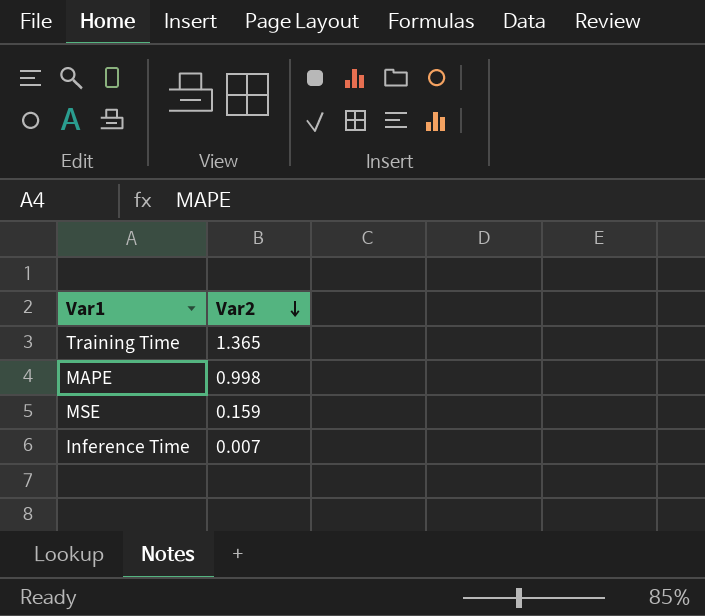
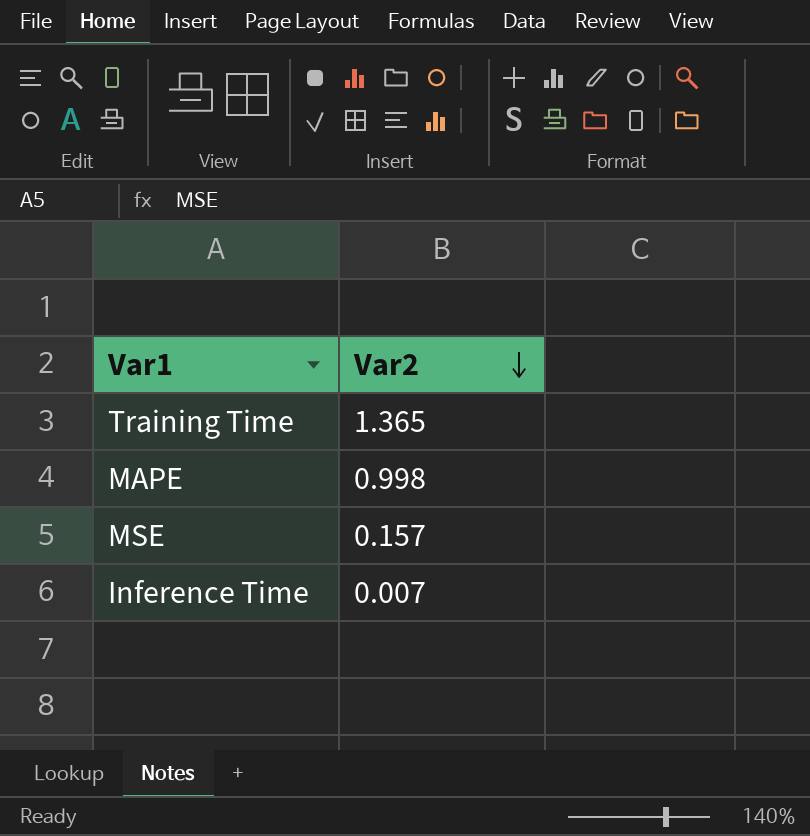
MSE | Var2: 0.159 -> 0.157

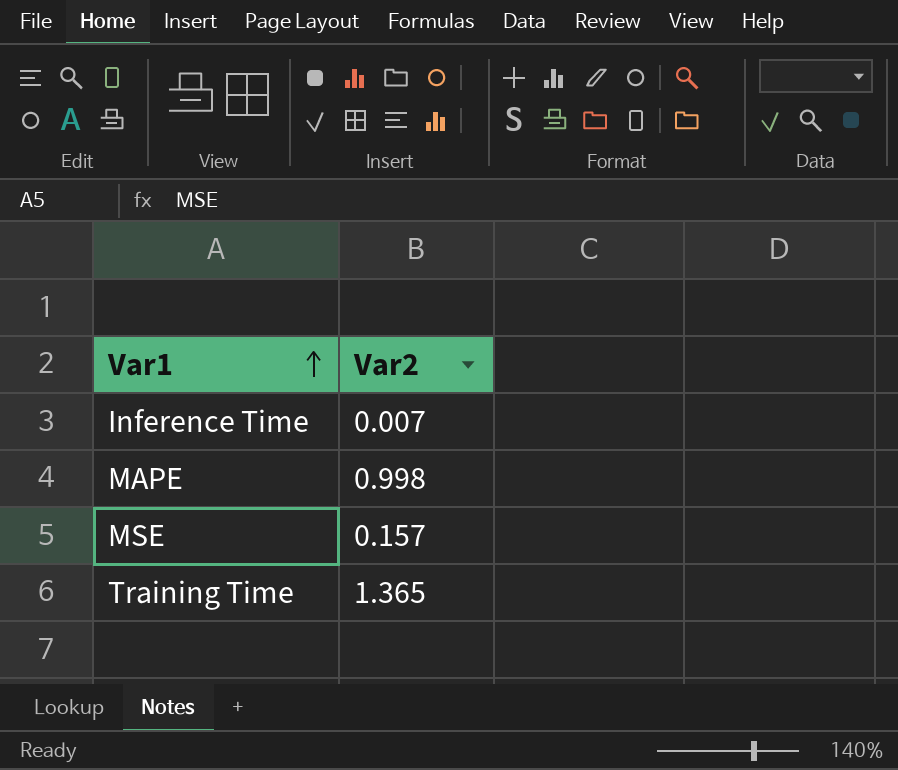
row order: Var2 descending -> Var1 ascending

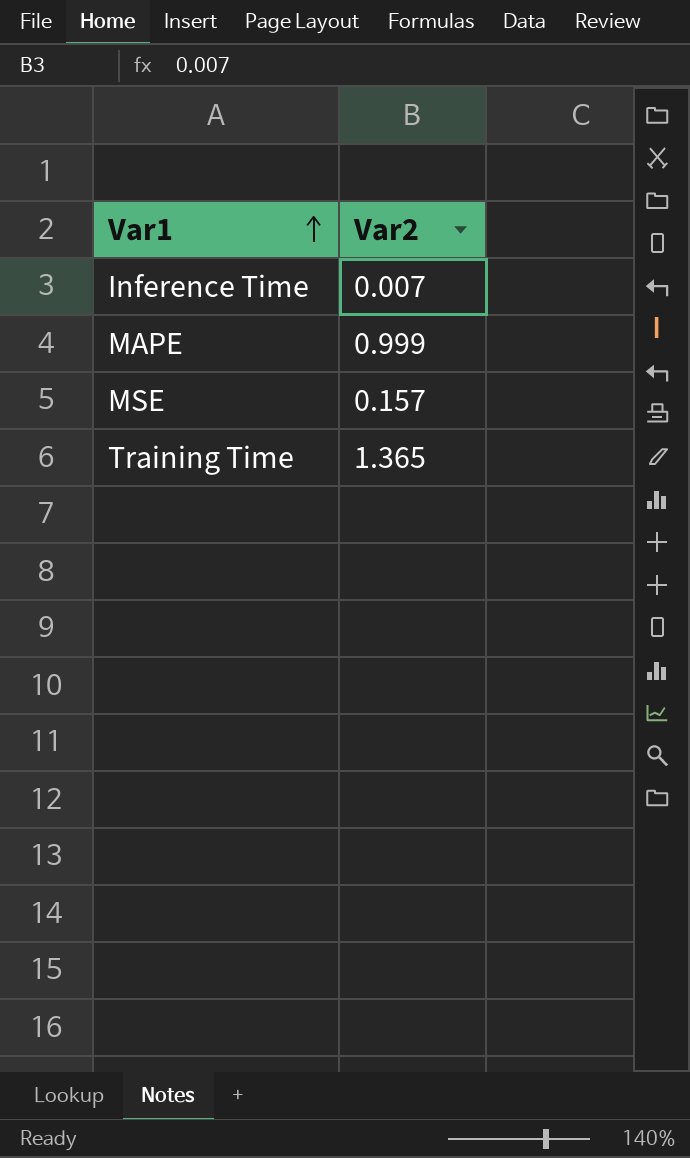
MAPE | Var2: 0.998 -> 0.999

